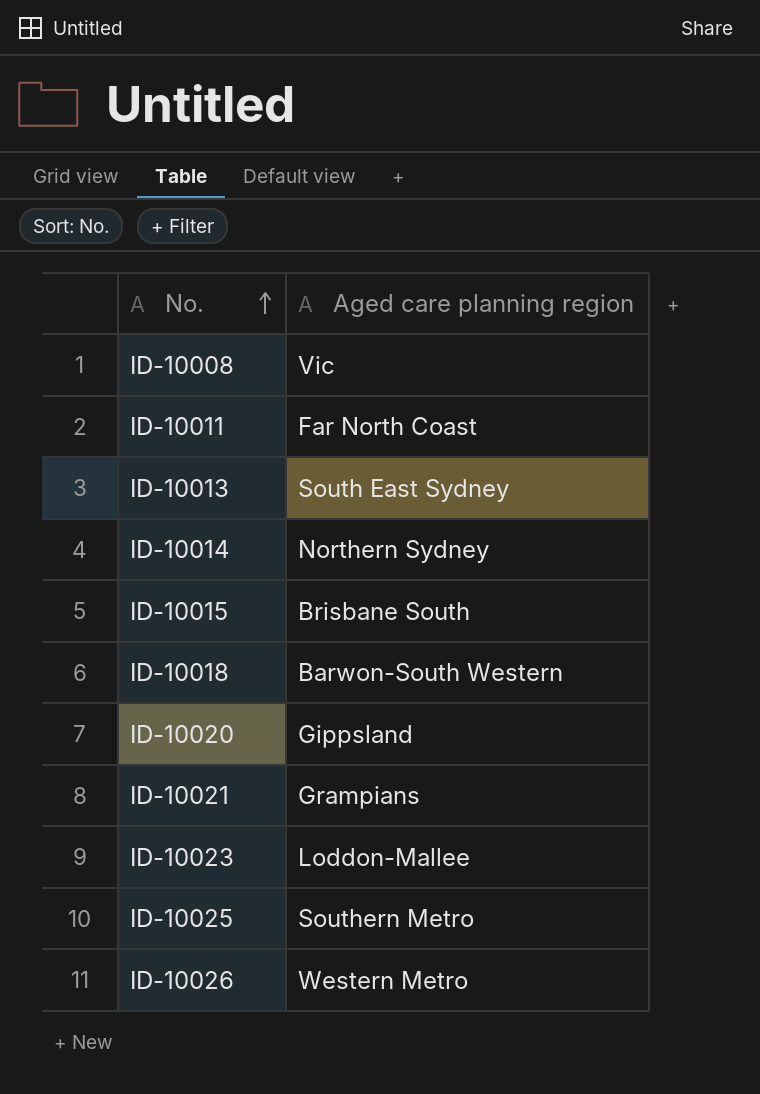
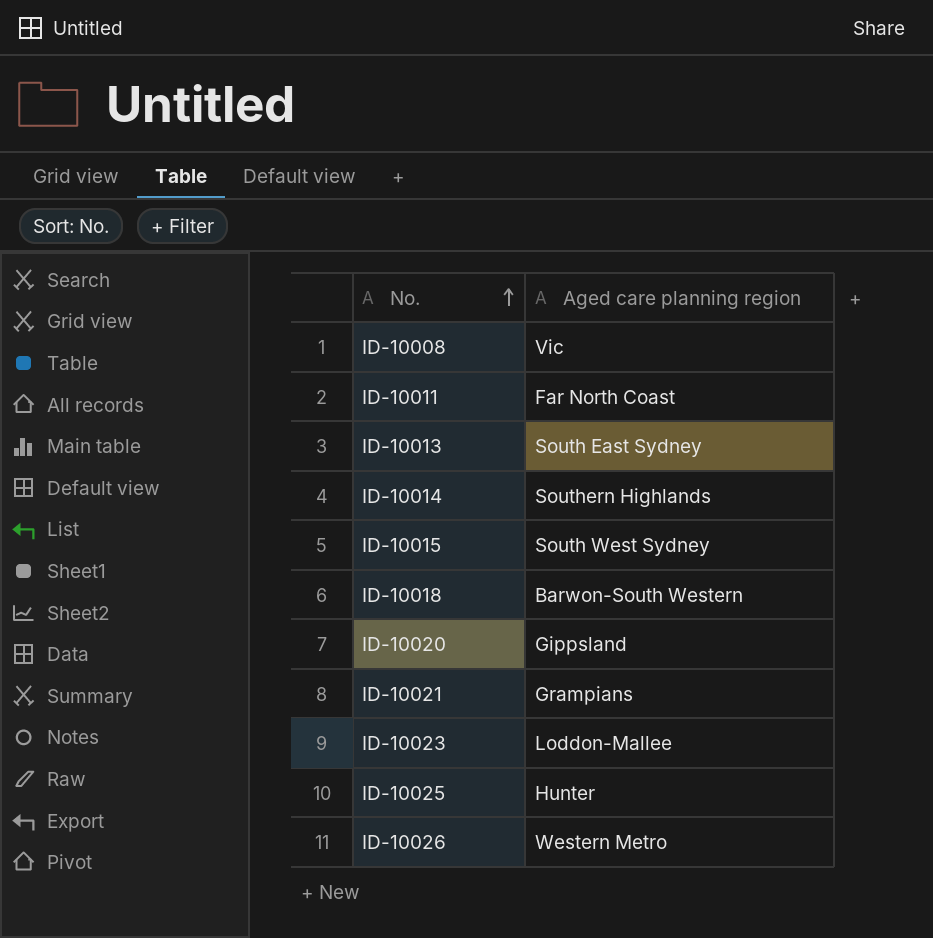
ID-10014 | Aged care planning region: Northern Sydney -> Southern Highlands
ID-10015 | Aged care planning region: Brisbane South -> South West Sydney
ID-10025 | Aged care planning region: Southern Metro -> Hunter

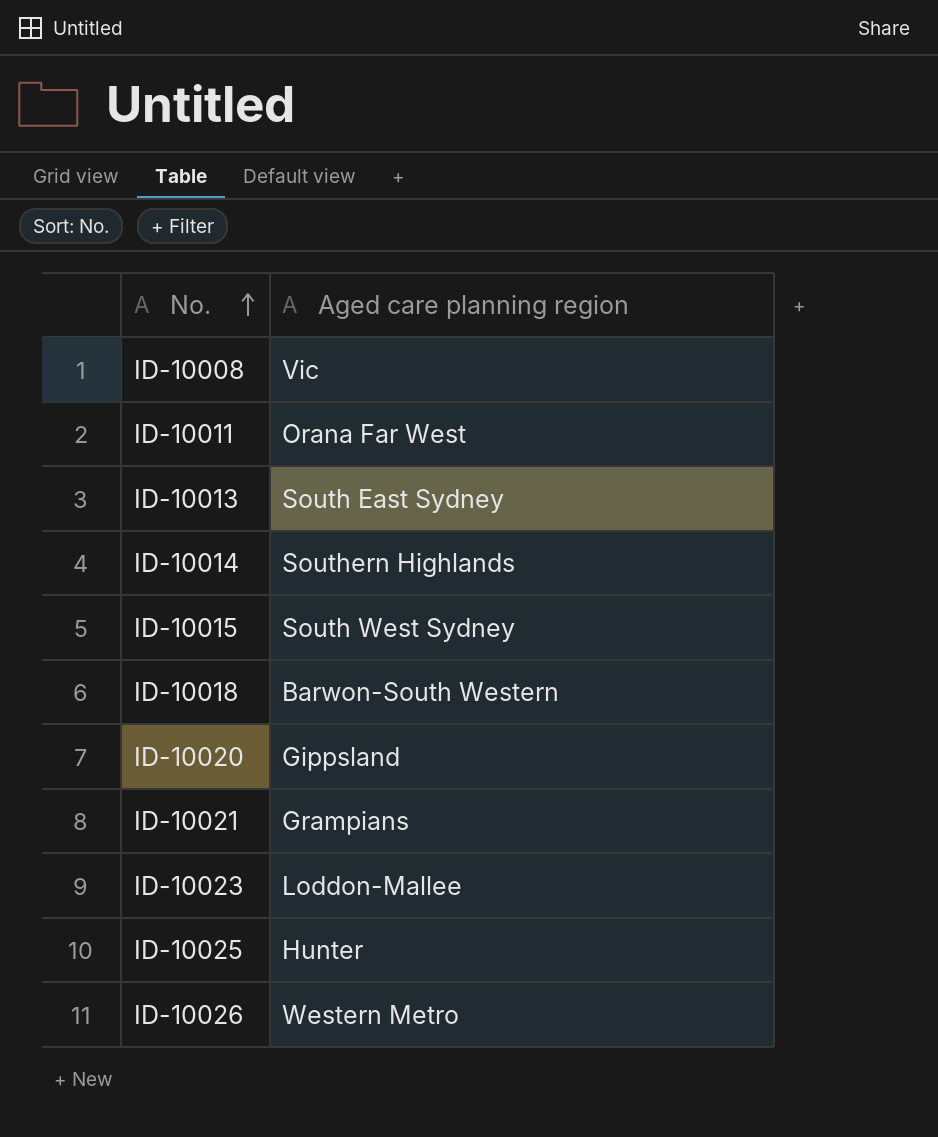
ID-10011 | Aged care planning region: Far North Coast -> Orana Far West

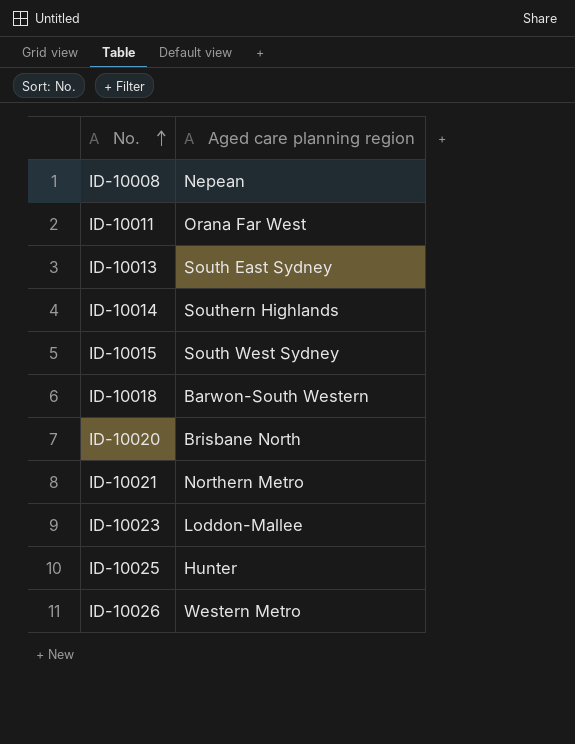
ID-10008 | Aged care planning region: Vic -> Nepean
ID-10020 | Aged care planning region: Gippsland -> Brisbane North
ID-10021 | Aged care planning region: Grampians -> Northern Metro

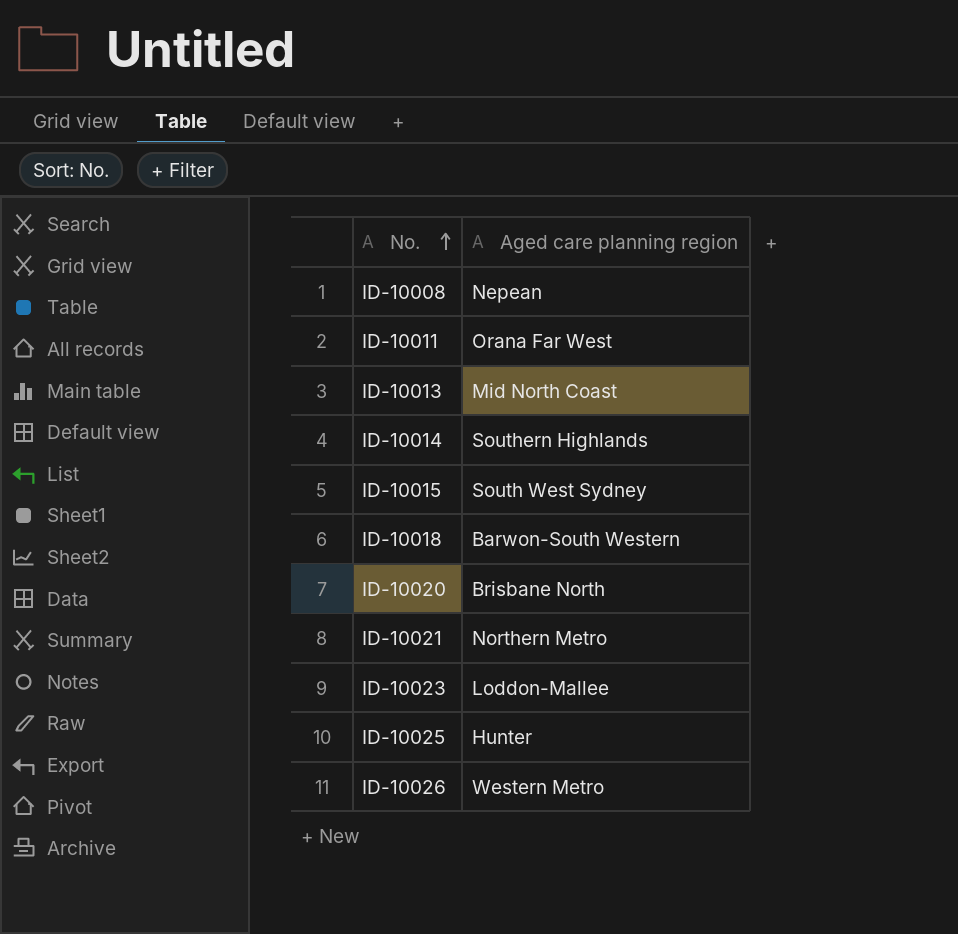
ID-10013 | Aged care planning region: South East Sydney -> Mid North Coast

